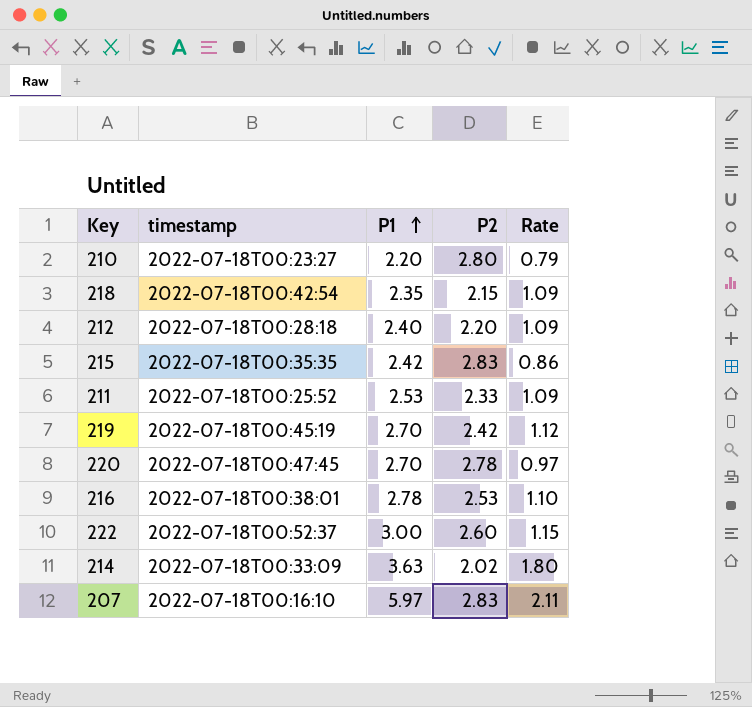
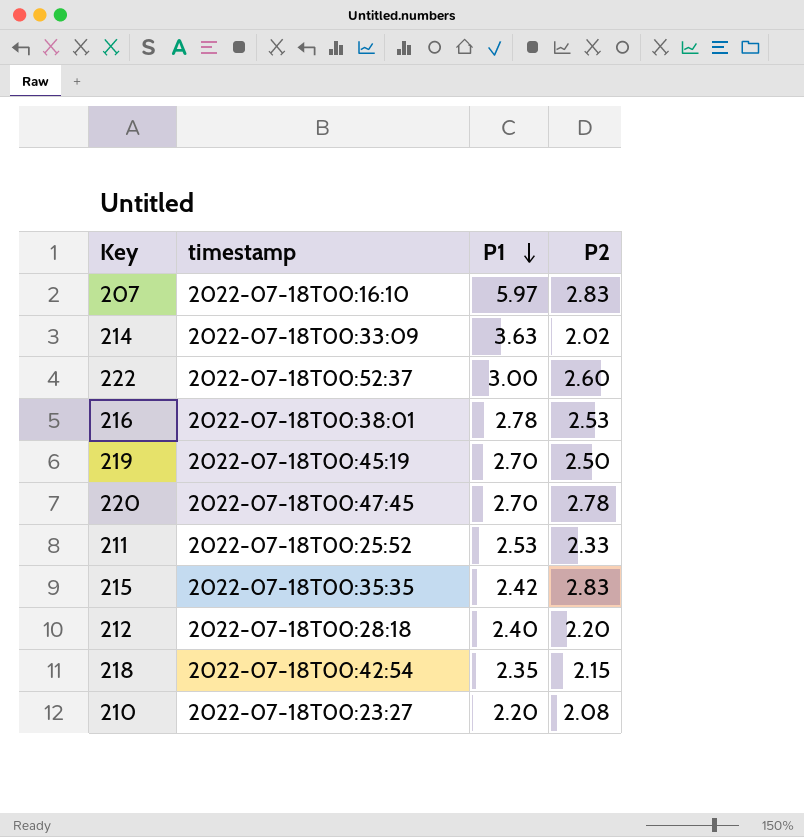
row order: P1 ascending -> P1 descending
column Rate | formula: [P1] / [P2] -> none
219 | P2: 2.42 -> 2.50
210 | P2: 2.80 -> 2.08

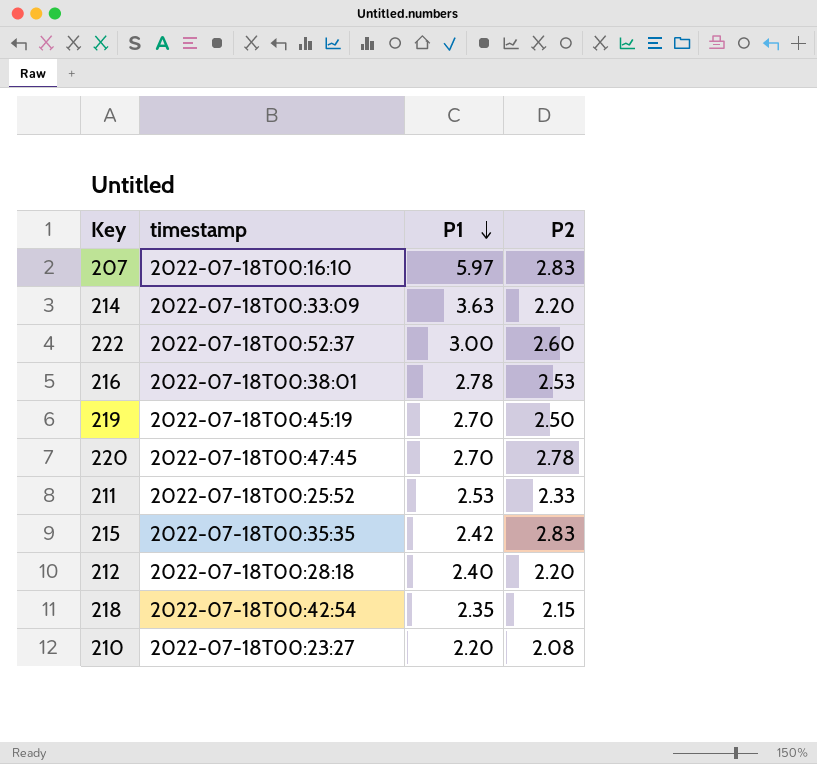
214 | P2: 2.02 -> 2.20

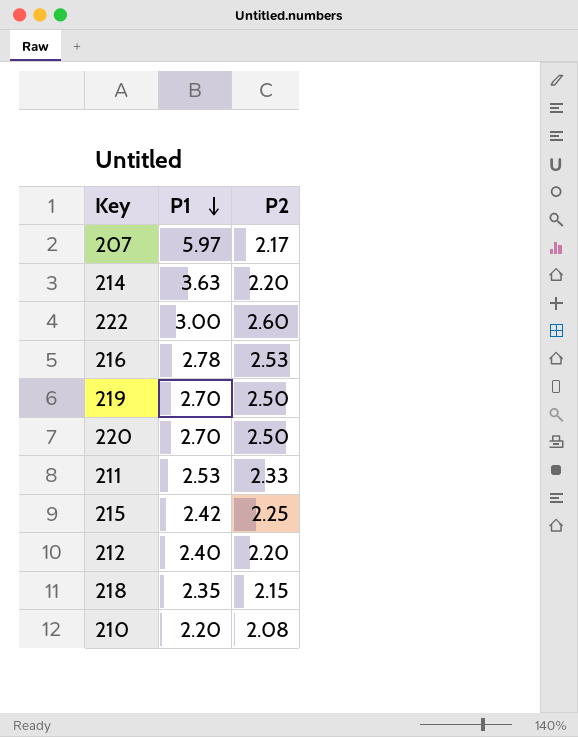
column timestamp | position: 2 -> none
207 | P2: 2.83 -> 2.17
220 | P2: 2.78 -> 2.50
215 | P2: 2.83 -> 2.25

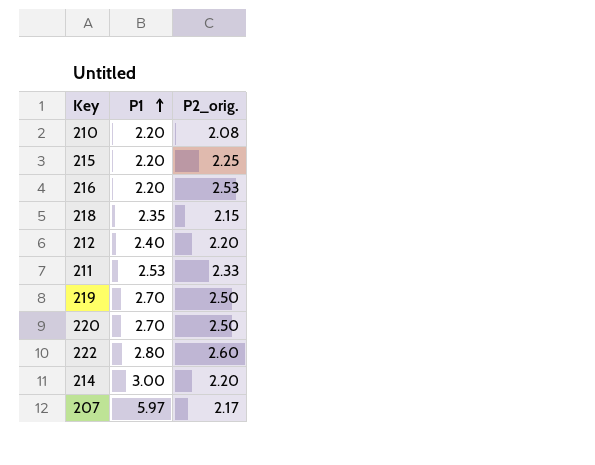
row order: P1 descending -> P1 ascending
column name: P2 -> P2_orig.
215 | P1: 2.42 -> 2.20
216 | P1: 2.78 -> 2.20
222 | P1: 3.00 -> 2.80
214 | P1: 3.63 -> 3.00

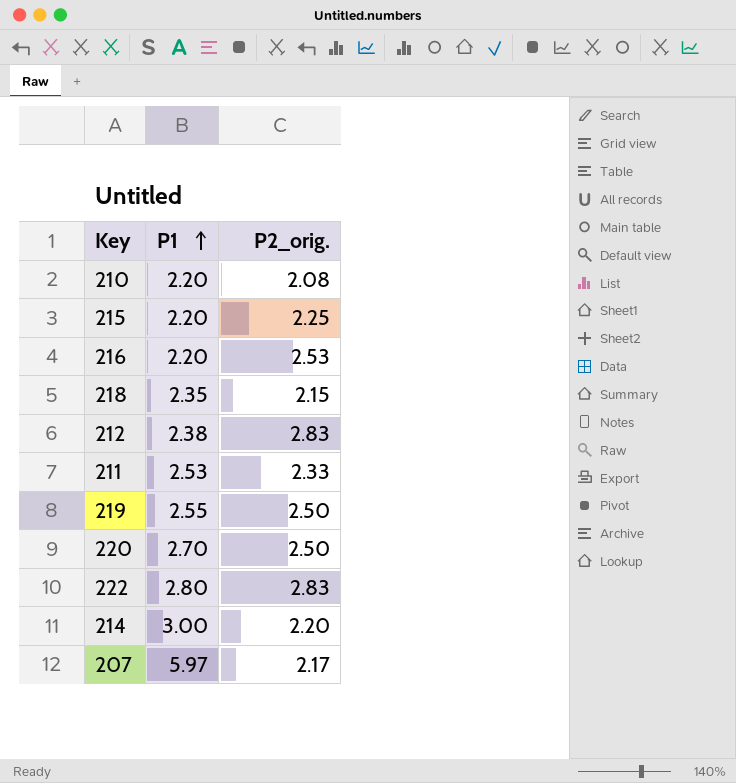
212 | P1: 2.40 -> 2.38
212 | P2_orig.: 2.20 -> 2.83
219 | P1: 2.70 -> 2.55
222 | P2_orig.: 2.60 -> 2.83

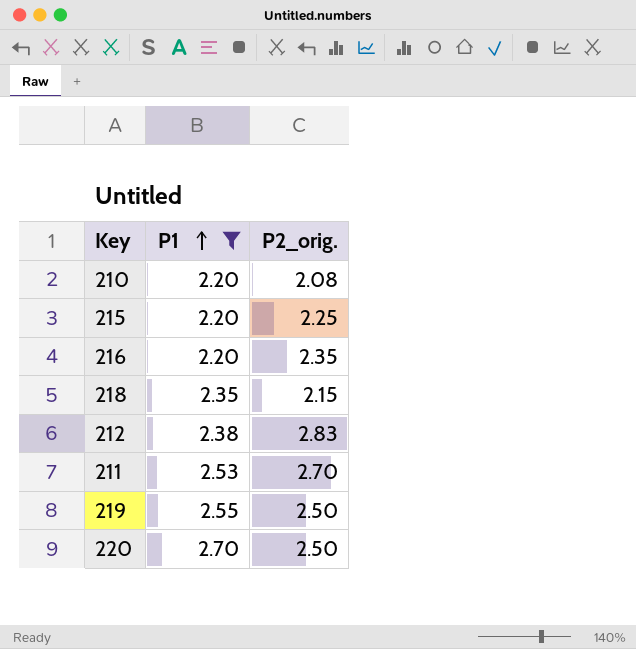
filter: none -> P1 <= 2.70
216 | P2_orig.: 2.53 -> 2.35
211 | P2_orig.: 2.33 -> 2.70

